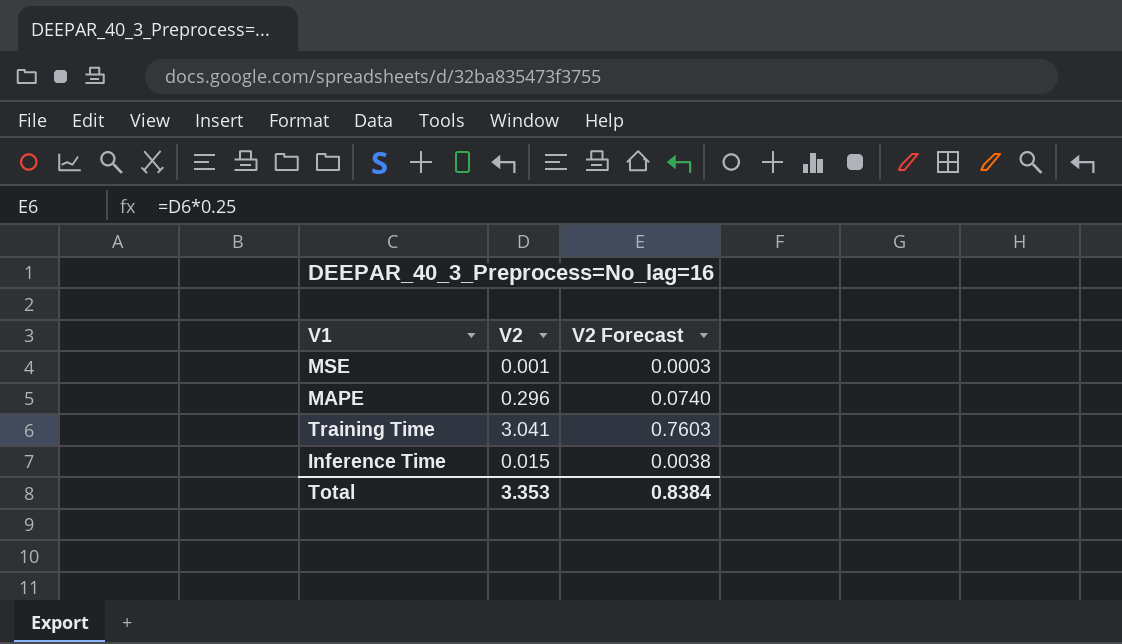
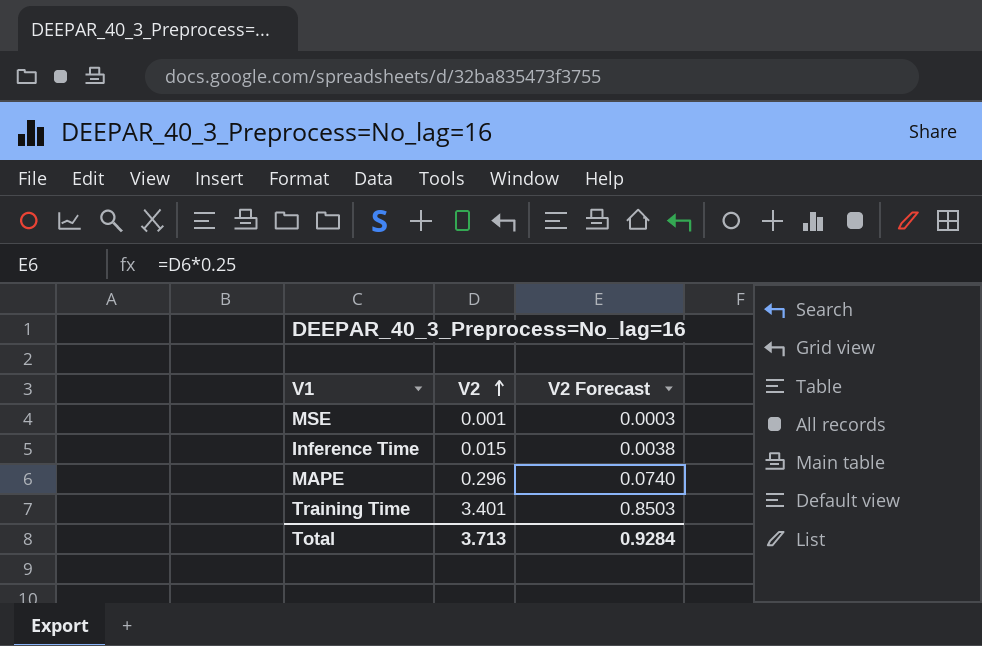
row order: none -> V2 ascending
Training Time | V2: 3.041 -> 3.401
Training Time | V2 Forecast: 0.7603 -> 0.8503
Total | V2: 3.353 -> 3.713
Total | V2 Forecast: 0.8384 -> 0.9284

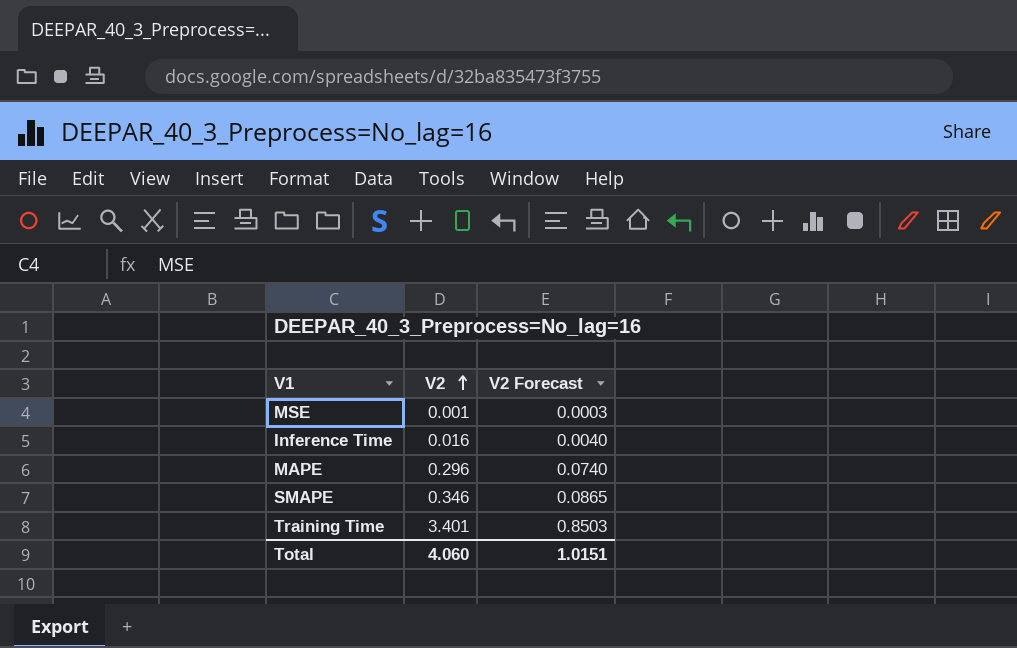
Inference Time | V2: 0.015 -> 0.016
Inference Time | V2 Forecast: 0.0038 -> 0.0040
row SMAPE: none -> 0.346 | 0.0865
Total | V2: 3.713 -> 4.060
Total | V2 Forecast: 0.9284 -> 1.0151

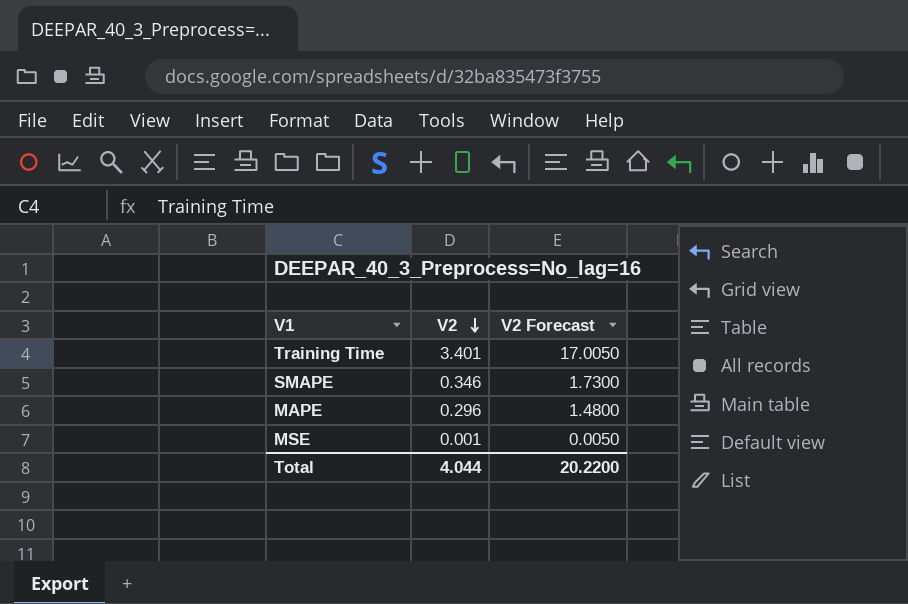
row order: V2 ascending -> V2 descending
column V2 Forecast | formula: [V2] * 0.25 -> [V2] * 5
row Inference Time: 0.016 | 0.0040 -> none
Total | V2: 4.060 -> 4.044
Total | V2 Forecast: 1.0151 -> 20.2200

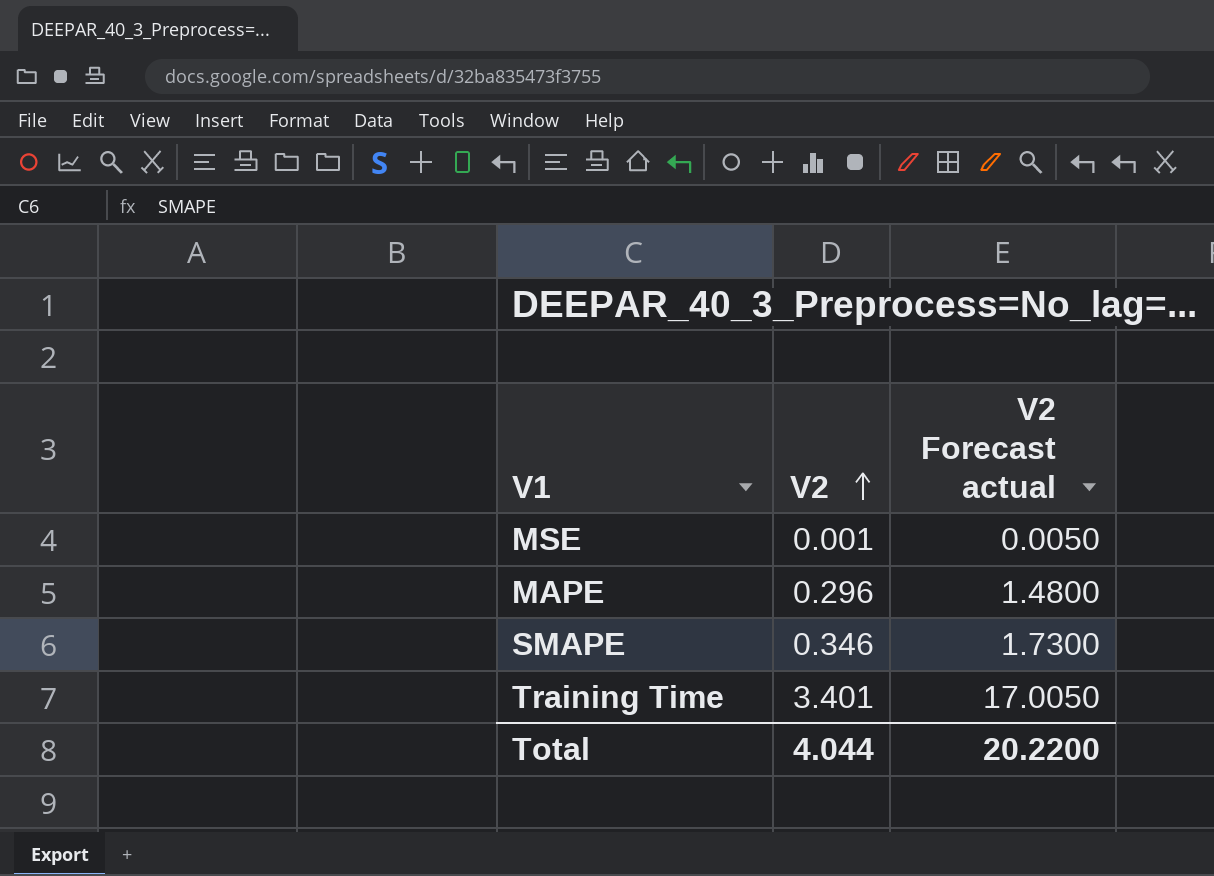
row order: V2 descending -> V2 ascending
column name: V2 Forecast -> V2 Forecast actual

